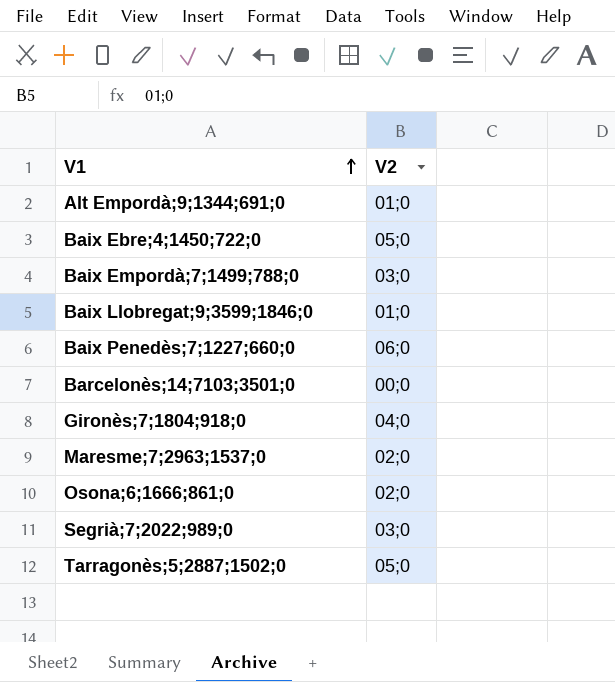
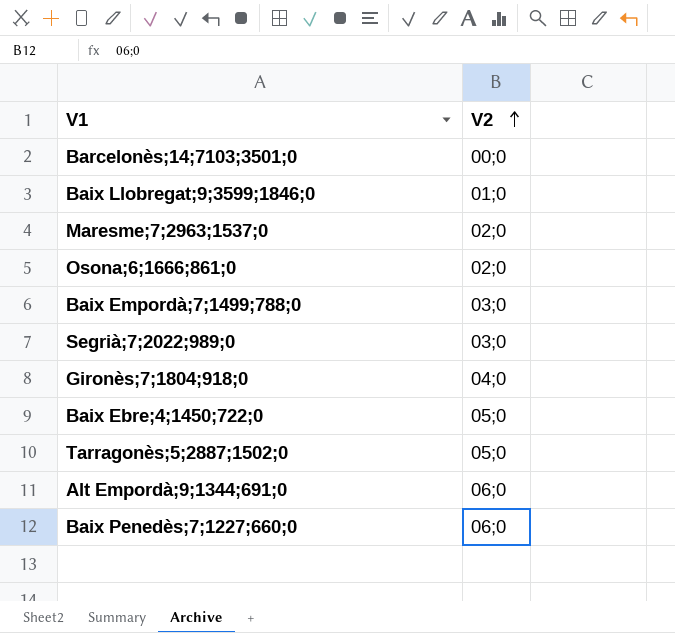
row order: V1 ascending -> V2 ascending
Alt Empordà;9;1344;691;0 | V2: 01;0 -> 06;0

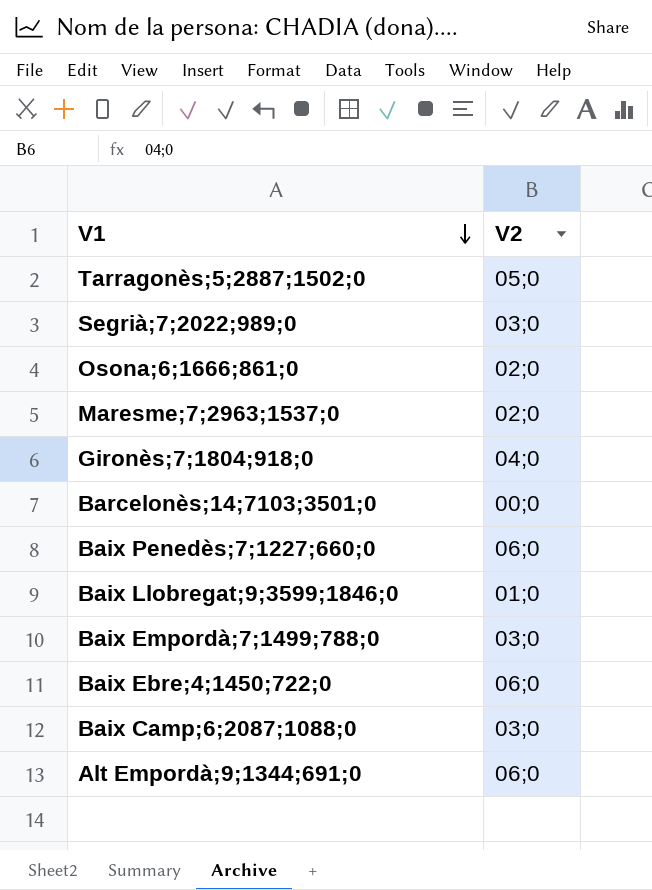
row order: V2 ascending -> V1 descending
Baix Ebre;4;1450;722;0 | V2: 05;0 -> 06;0
row Baix Camp;6;2087;1088;0: none -> 03;0

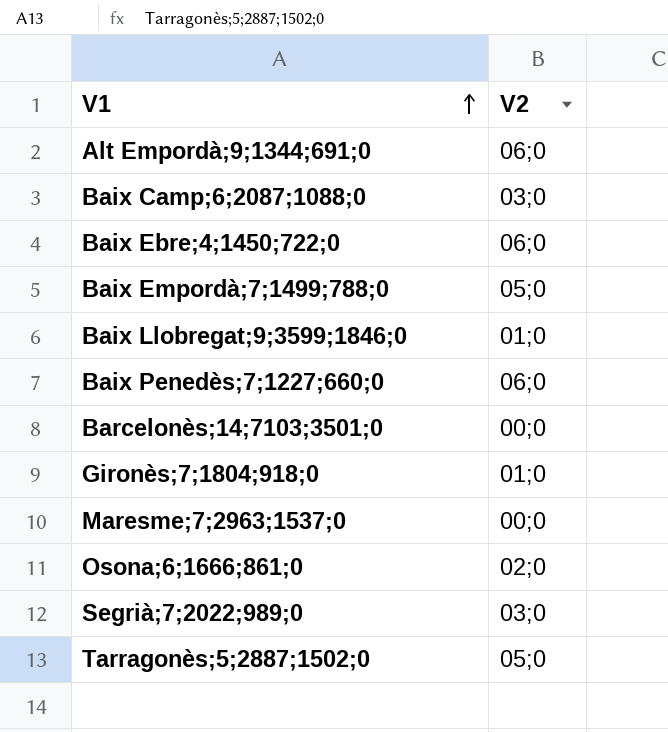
row order: V1 descending -> V1 ascending
Baix Empordà;7;1499;788;0 | V2: 03;0 -> 05;0
Gironès;7;1804;918;0 | V2: 04;0 -> 01;0
Maresme;7;2963;1537;0 | V2: 02;0 -> 00;0

